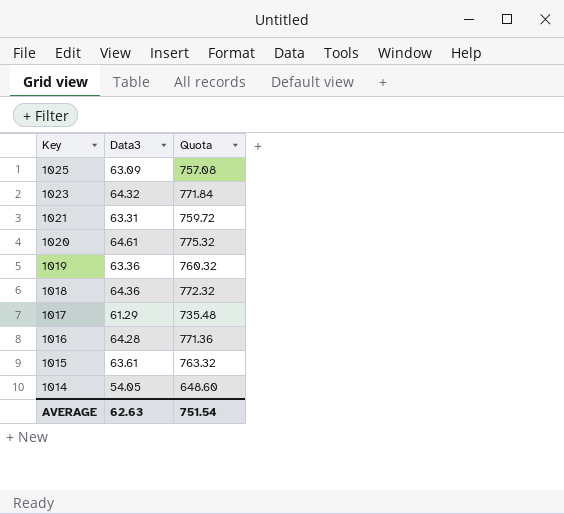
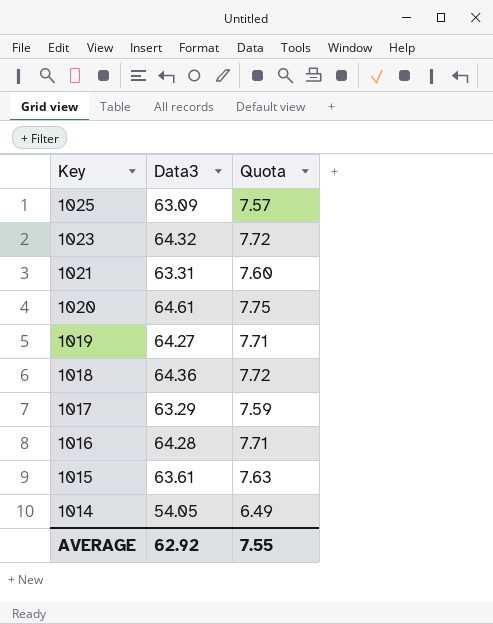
column Quota | formula: [Data3] * 12 -> [Data3] * 0.12
1019 | Data3: 63.36 -> 64.27
1017 | Data3: 61.29 -> 63.29
AVERAGE | Data3: 62.63 -> 62.92
AVERAGE | Quota: 751.54 -> 7.55

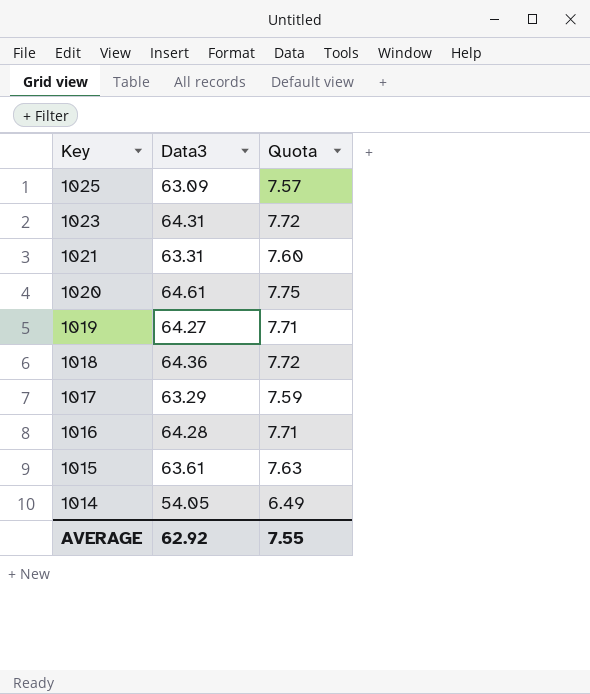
1023 | Data3: 64.32 -> 64.31

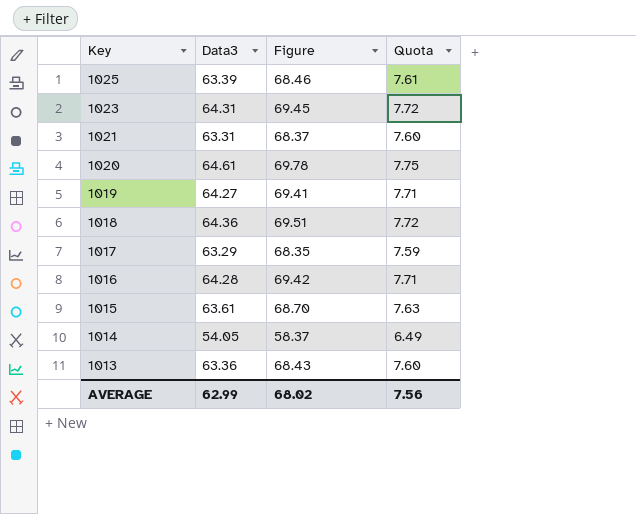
column Figure | formula: none -> [Data3] * 1.08
1025 | Data3: 63.09 -> 63.39
1025 | Quota: 7.57 -> 7.61
row 1013: none -> 63.36 | 68.43 | 7.60
AVERAGE | Data3: 62.92 -> 62.99
AVERAGE | Quota: 7.55 -> 7.56

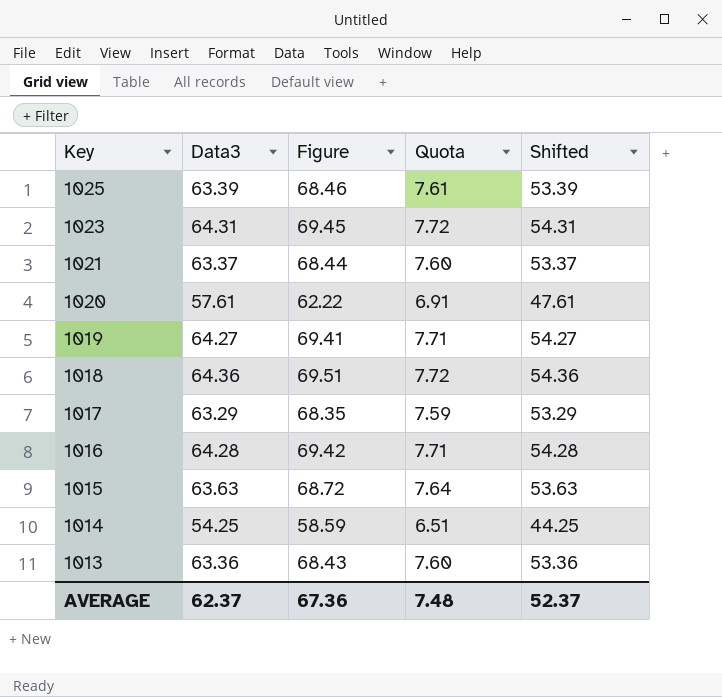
column Shifted | formula: none -> [Data3] - 10
1021 | Data3: 63.31 -> 63.37
1021 | Figure: 68.37 -> 68.44
1020 | Data3: 64.61 -> 57.61
1020 | Figure: 69.78 -> 62.22
1020 | Quota: 7.75 -> 6.91
1015 | Data3: 63.61 -> 63.63
1015 | Figure: 68.70 -> 68.72
1015 | Quota: 7.63 -> 7.64
1014 | Data3: 54.05 -> 54.25
1014 | Figure: 58.37 -> 58.59
1014 | Quota: 6.49 -> 6.51
AVERAGE | Data3: 62.99 -> 62.37
AVERAGE | Figure: 68.02 -> 67.36
AVERAGE | Quota: 7.56 -> 7.48

